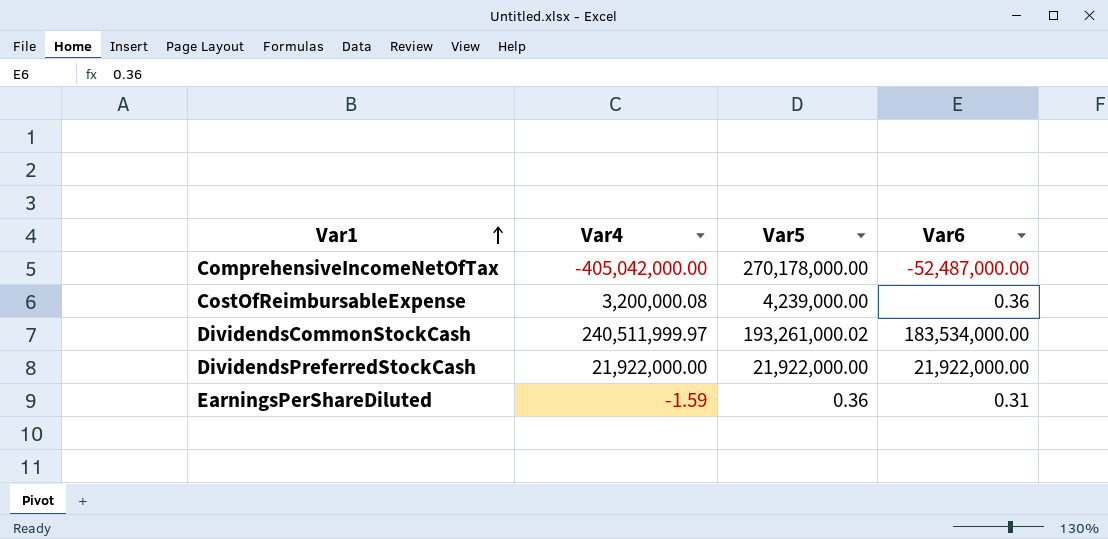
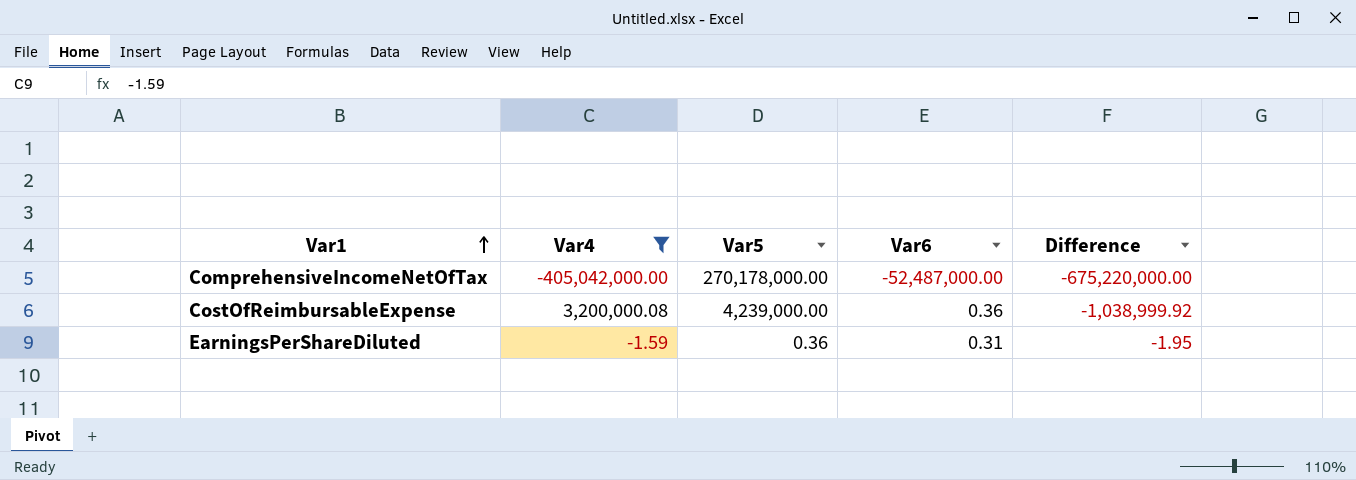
filter: none -> Var4 <= 3,200,000.08
column Difference | formula: none -> [Var4] - [Var5]

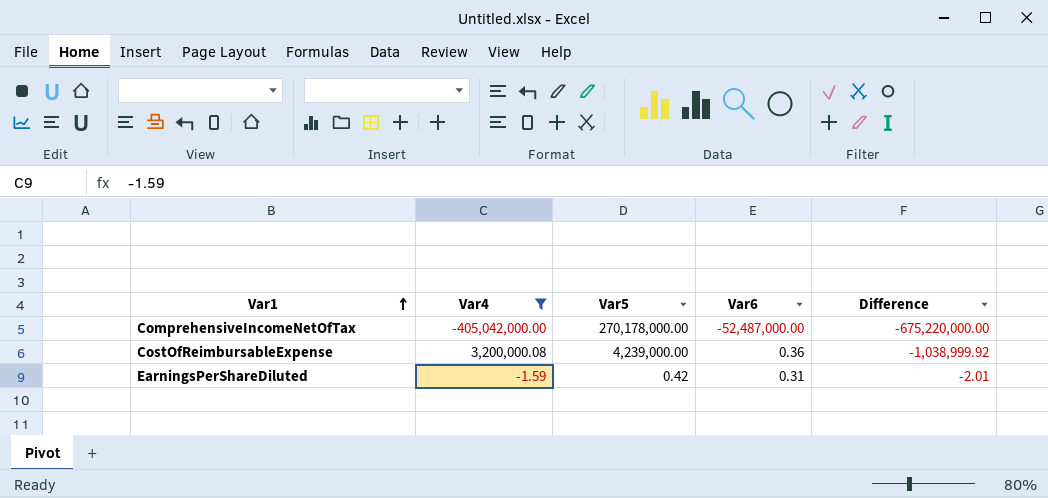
EarningsPerShareDiluted | Var5: 0.36 -> 0.42
EarningsPerShareDiluted | Difference: -1.95 -> -2.01

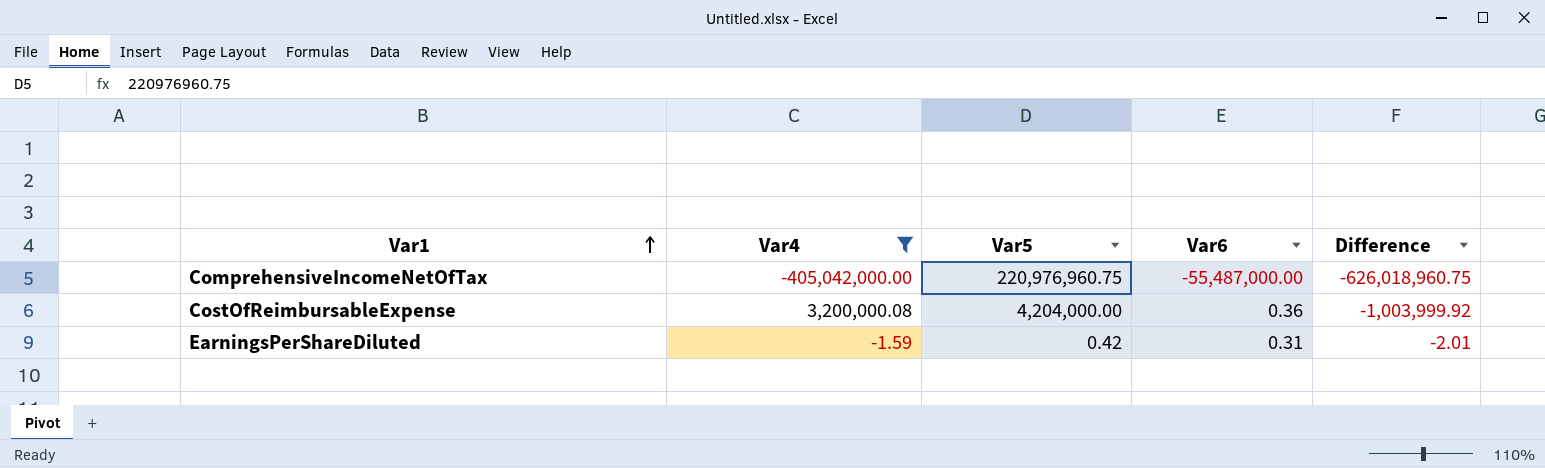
ComprehensiveIncomeNetOfTax | Var5: 270,178,000.00 -> 220,976,960.75
ComprehensiveIncomeNetOfTax | Var6: -52,487,000.00 -> -55,487,000.00
ComprehensiveIncomeNetOfTax | Difference: -675,220,000.00 -> -626,018,960.75
CostOfReimbursableExpense | Var5: 4,239,000.00 -> 4,204,000.00
CostOfReimbursableExpense | Difference: -1,038,999.92 -> -1,003,999.92

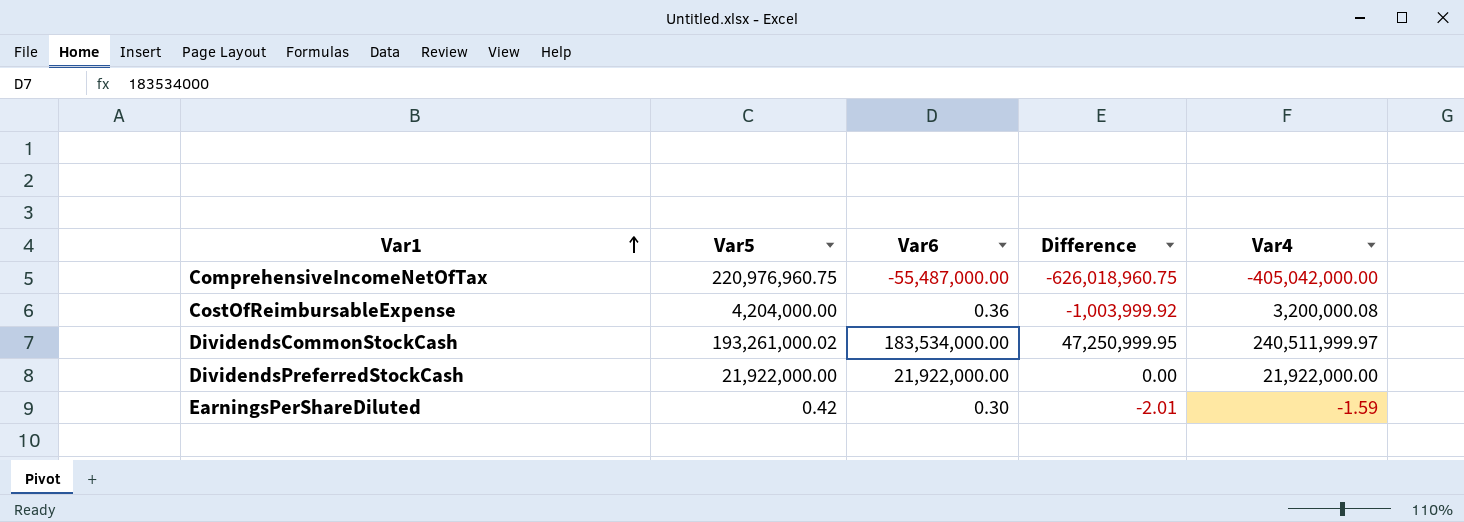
filter: Var4 <= 3,200,000.08 -> none
column Var4 | position: 2 -> 5
EarningsPerShareDiluted | Var6: 0.31 -> 0.30

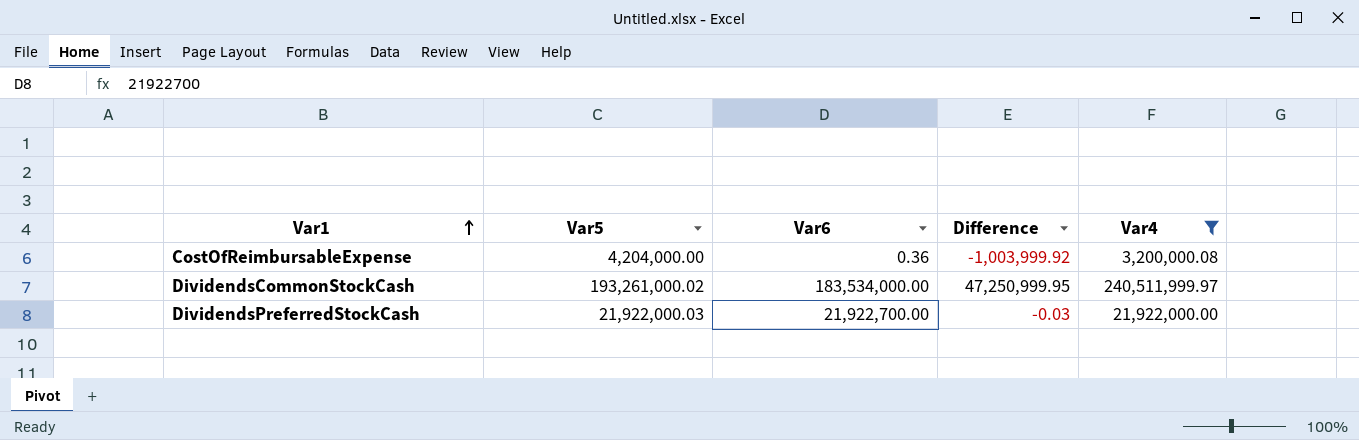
filter: none -> Var4 >= 3,200,000.08
DividendsPreferredStockCash | Var5: 21,922,000.00 -> 21,922,000.03
DividendsPreferredStockCash | Var6: 21,922,000.00 -> 21,922,700.00
DividendsPreferredStockCash | Difference: 0.00 -> -0.03

